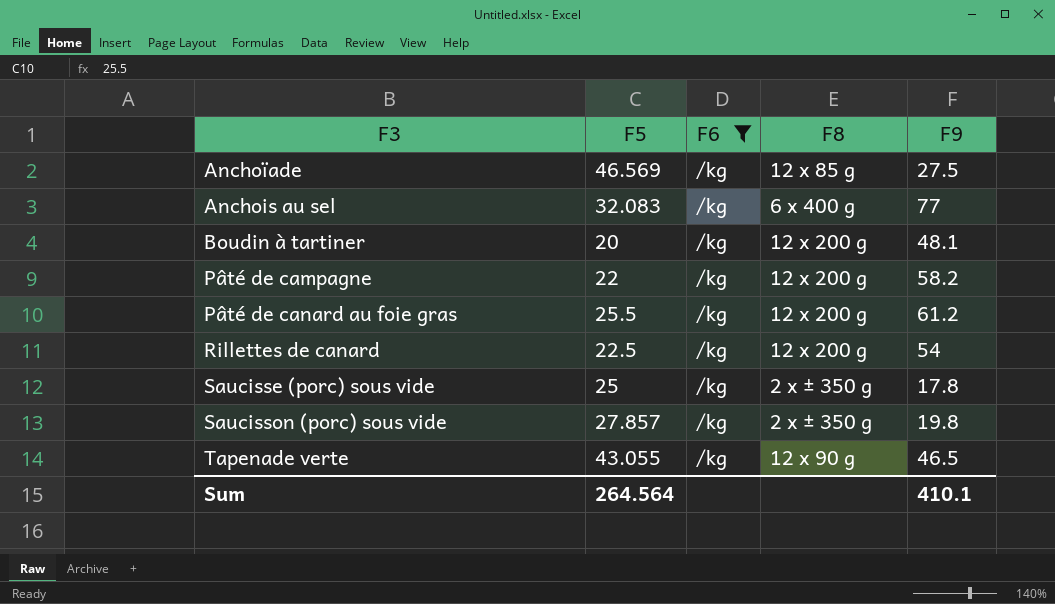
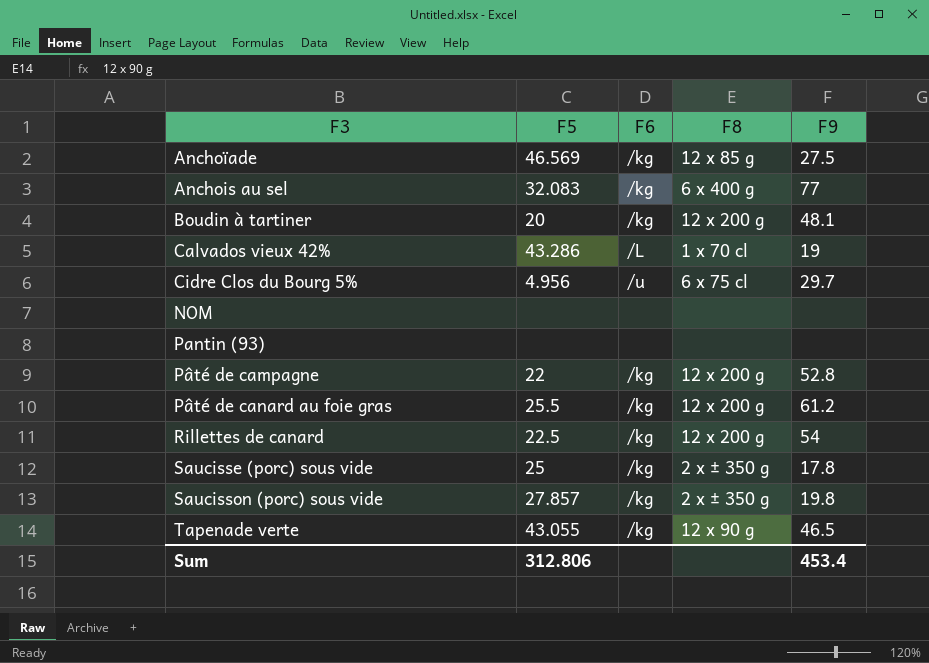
filter: F6 = /kg -> none
Pâté de campagne | F9: 58.2 -> 52.8
Sum | F5: 264.564 -> 312.806
Sum | F9: 410.1 -> 453.4

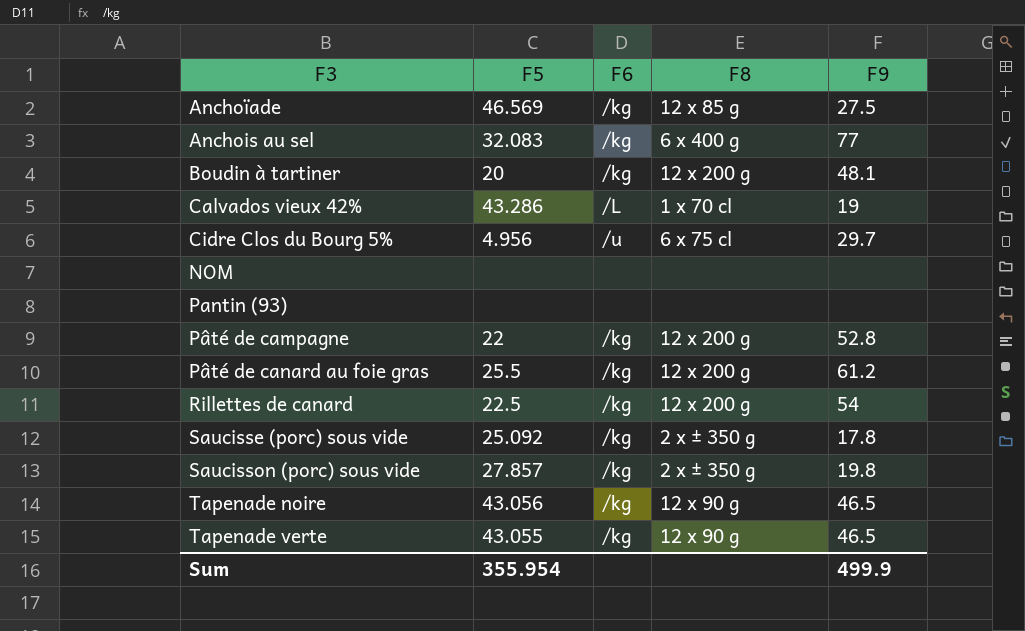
Saucisse (porc) sous vide | F5: 25 -> 25.092
row Tapenade noire: none -> 43.056 | /kg | 12 x 90 g | 46.5
Sum | F5: 312.806 -> 355.954
Sum | F9: 453.4 -> 499.9

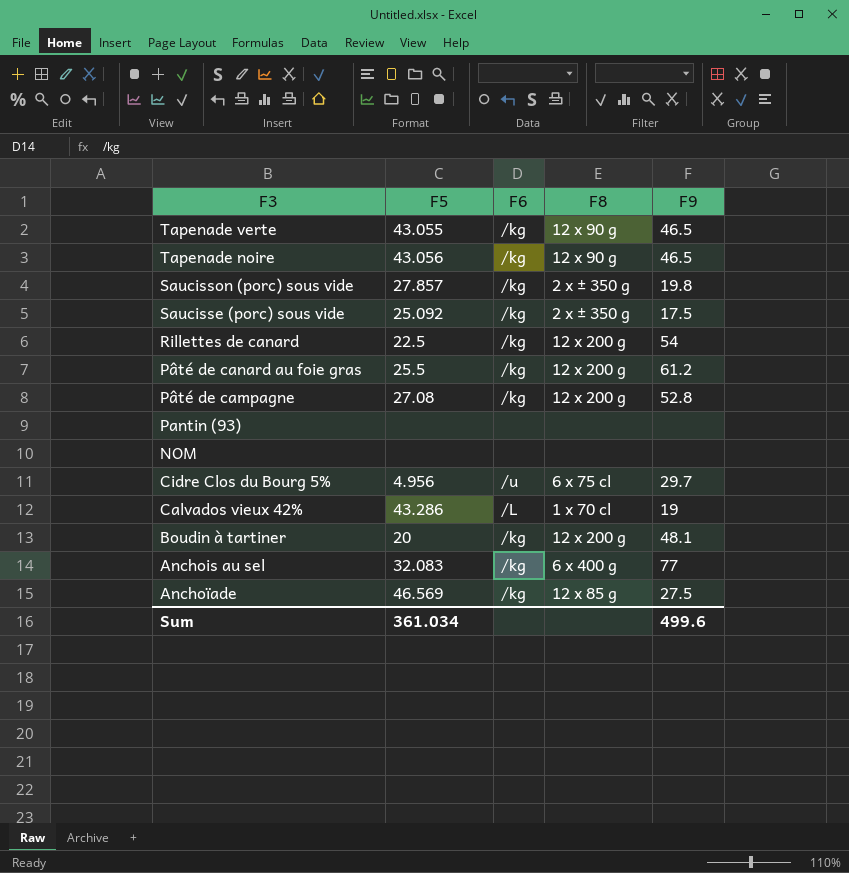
row order: F3 ascending -> F3 descending
Saucisse (porc) sous vide | F9: 17.8 -> 17.5
Pâté de campagne | F5: 22 -> 27.08
Sum | F5: 355.954 -> 361.034
Sum | F9: 499.9 -> 499.6

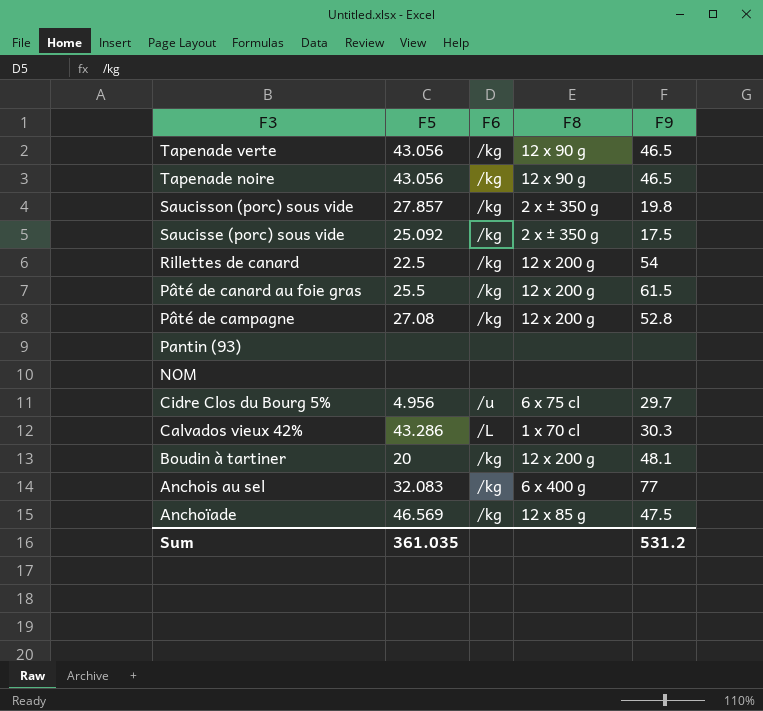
Tapenade verte | F5: 43.055 -> 43.056
Pâté de canard au foie gras | F9: 61.2 -> 61.5
Calvados vieux 42% | F9: 19 -> 30.3
Anchoïade | F9: 27.5 -> 47.5
Sum | F5: 361.034 -> 361.035
Sum | F9: 499.6 -> 531.2

